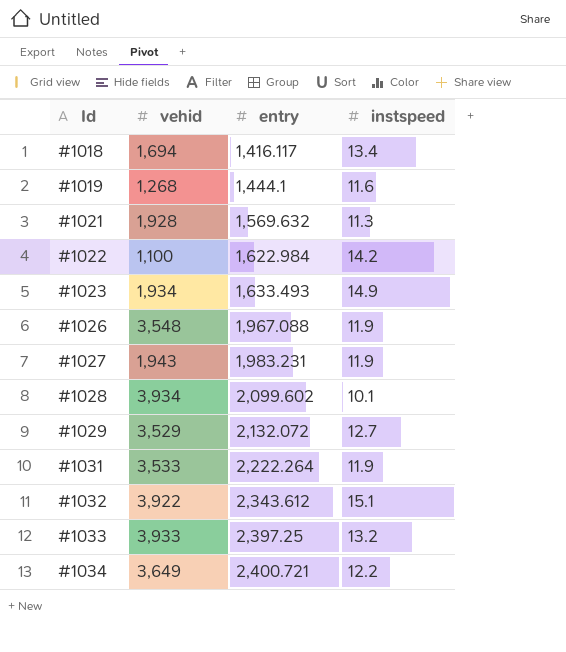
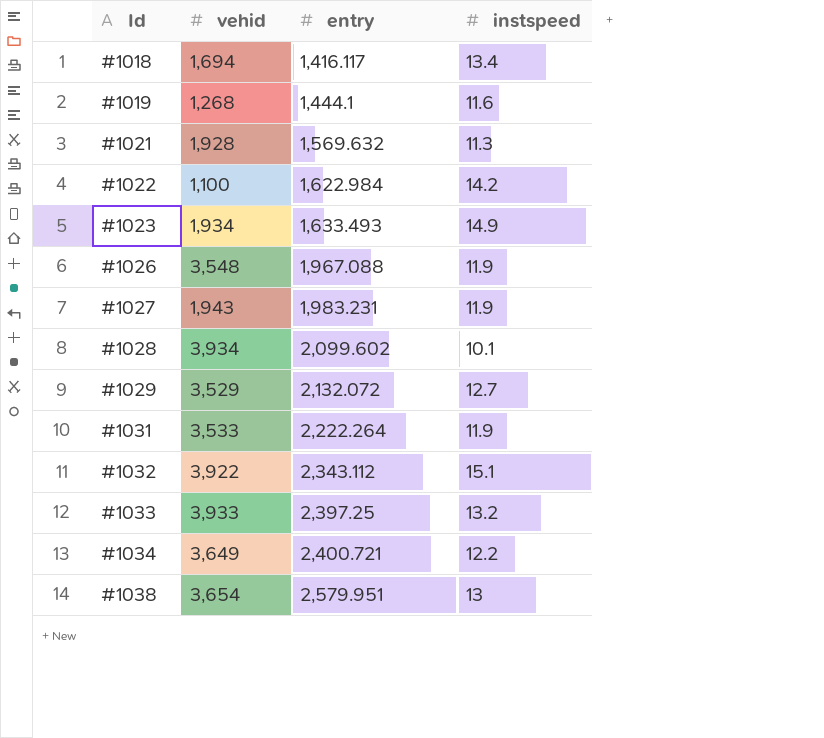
#1032 | entry: 2,343.612 -> 2,343.112
row #1038: none -> 3,654 | 2,579.951 | 13

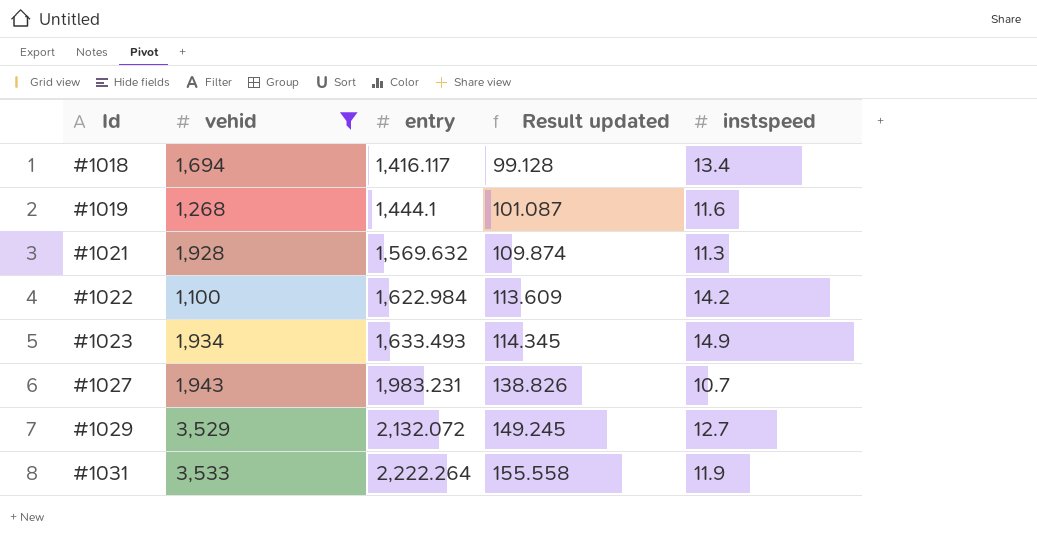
filter: none -> vehid <= 3,533
column Result updated | formula: none -> [entry] * 0.07
#1027 | instspeed: 11.9 -> 10.7

